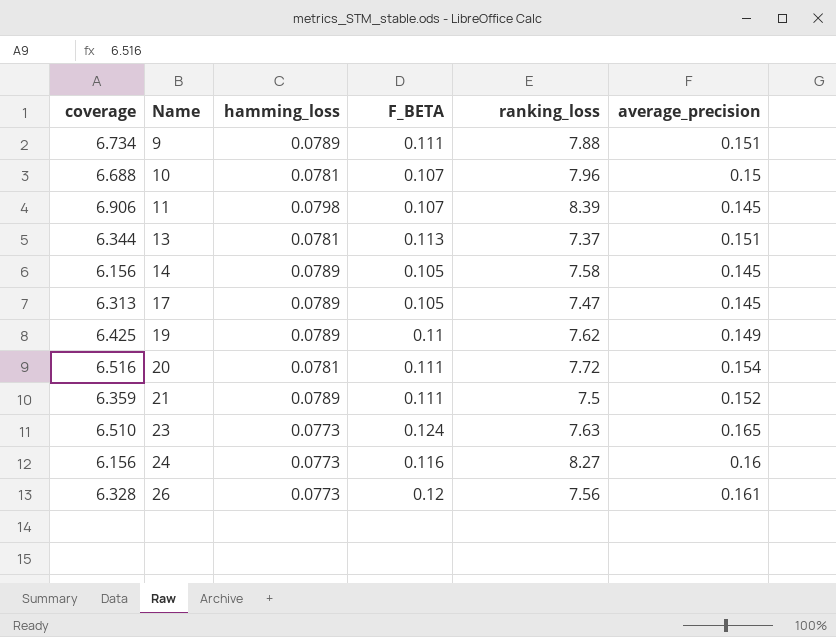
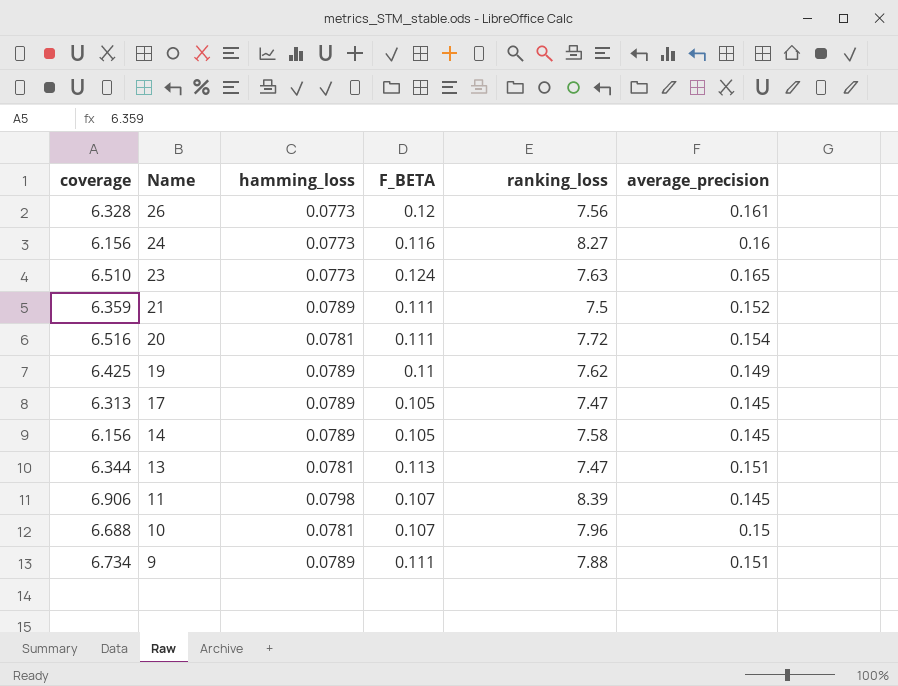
row order: Name ascending -> Name descending
13 | ranking_loss: 7.37 -> 7.47

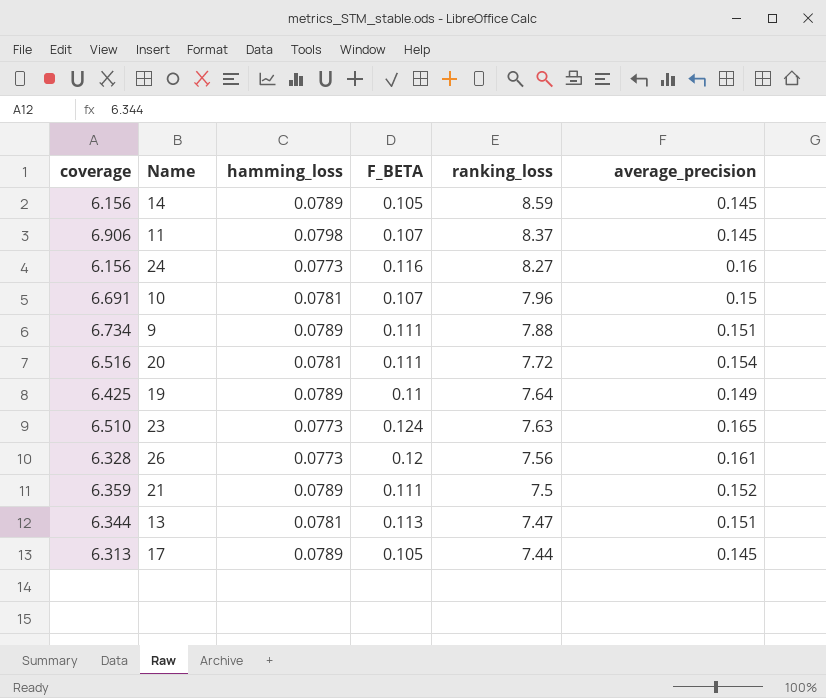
row order: Name descending -> ranking_loss descending
14 | ranking_loss: 7.58 -> 8.59
11 | ranking_loss: 8.39 -> 8.37
10 | coverage: 6.688 -> 6.691
19 | ranking_loss: 7.62 -> 7.64
17 | ranking_loss: 7.47 -> 7.44

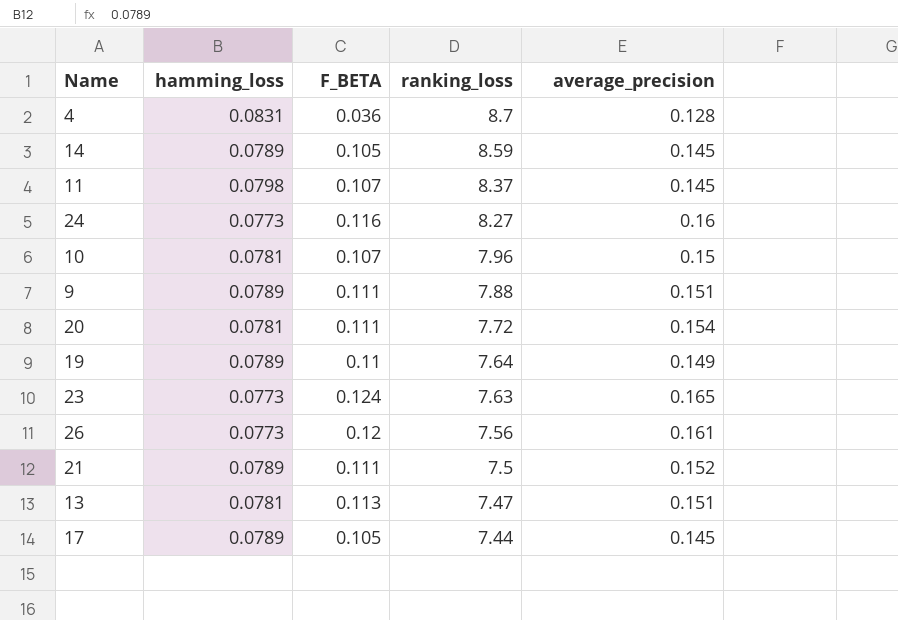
column coverage | position: 1 -> none
row 4: none -> 0.0831 | 0.036 | 8.7 | 0.128

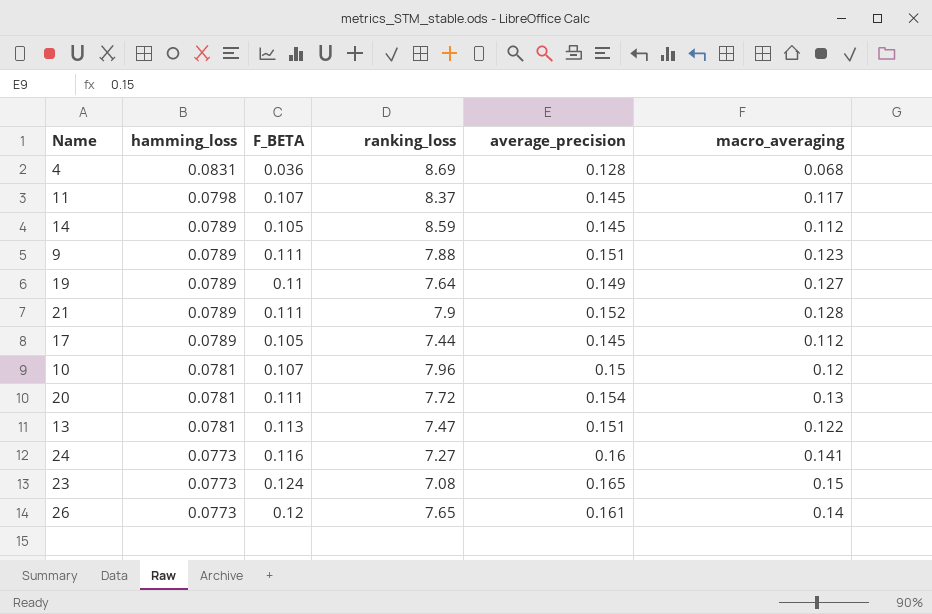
row order: ranking_loss descending -> hamming_loss descending
column macro_averaging | position: none -> 6
4 | ranking_loss: 8.7 -> 8.69
21 | ranking_loss: 7.5 -> 7.9
24 | ranking_loss: 8.27 -> 7.27
23 | ranking_loss: 7.63 -> 7.08
26 | ranking_loss: 7.56 -> 7.65

